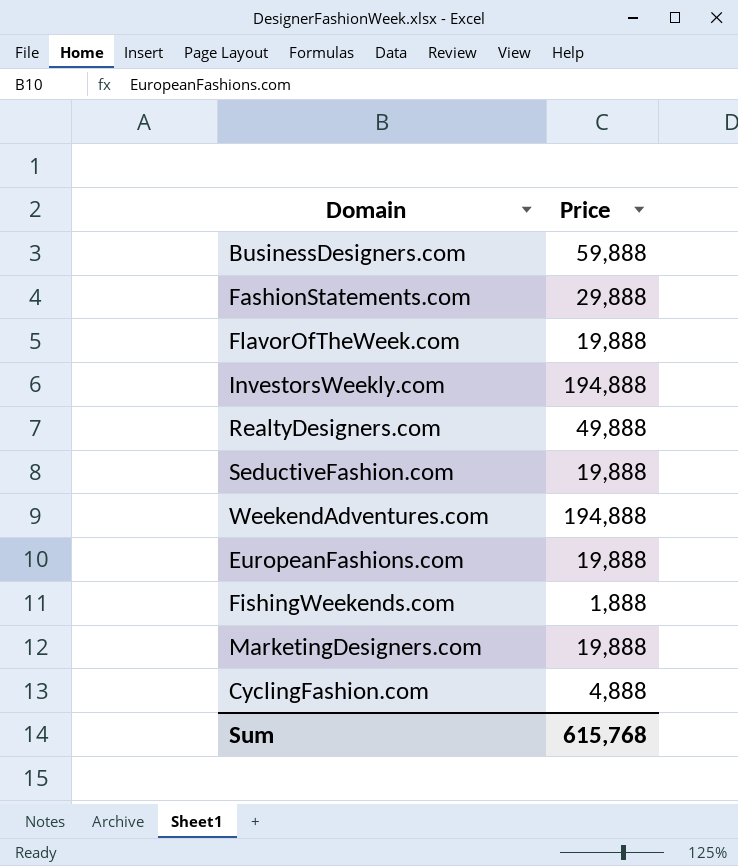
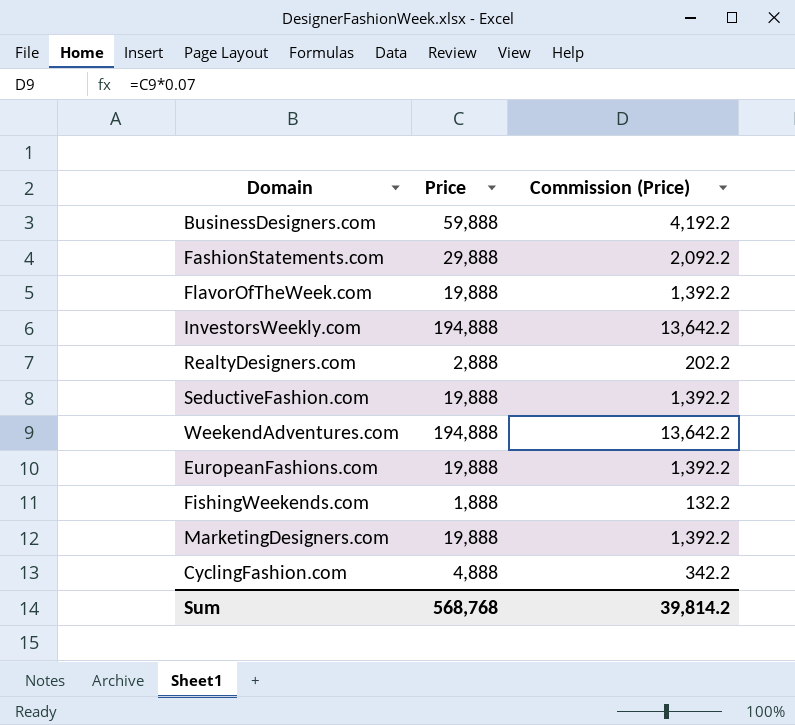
column Commission (Price) | formula: none -> [Price] * 0.07
RealtyDesigners.com | Price: 49,888 -> 2,888
Sum | Price: 615,768 -> 568,768

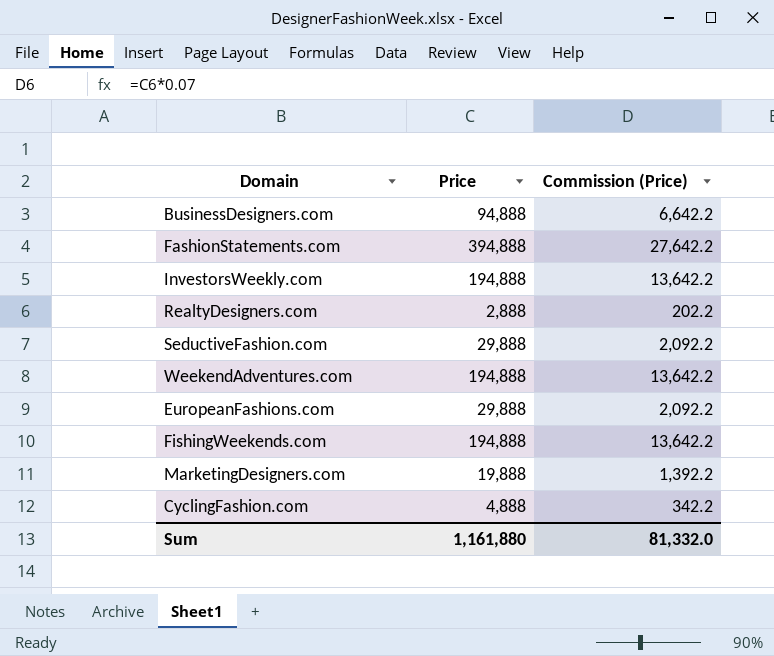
row FlavorOfTheWeek.com: 19,888 | 1,392.2 -> none
BusinessDesigners.com | Price: 59,888 -> 94,888
BusinessDesigners.com | Commission (Price): 4,192.2 -> 6,642.2
FashionStatements.com | Price: 29,888 -> 394,888
FashionStatements.com | Commission (Price): 2,092.2 -> 27,642.2
SeductiveFashion.com | Price: 19,888 -> 29,888
SeductiveFashion.com | Commission (Price): 1,392.2 -> 2,092.2
EuropeanFashions.com | Price: 19,888 -> 29,888
EuropeanFashions.com | Commission (Price): 1,392.2 -> 2,092.2
FishingWeekends.com | Price: 1,888 -> 194,888
FishingWeekends.com | Commission (Price): 132.2 -> 13,642.2
Sum | Price: 568,768 -> 1,161,880
Sum | Commission (Price): 39,814.2 -> 81,332.0

